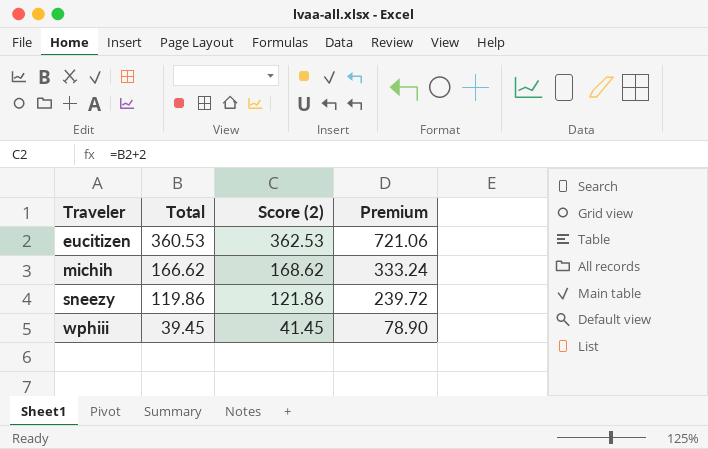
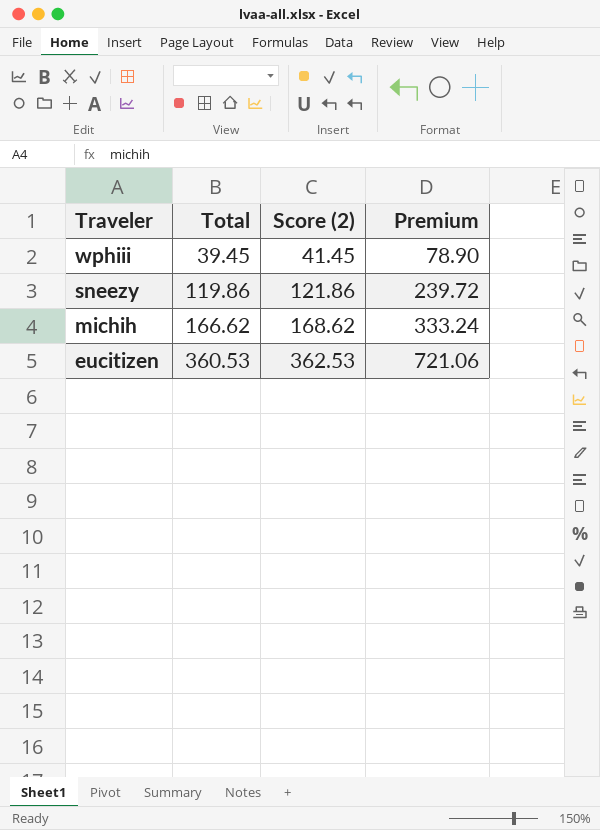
row order: Traveler ascending -> Traveler descending

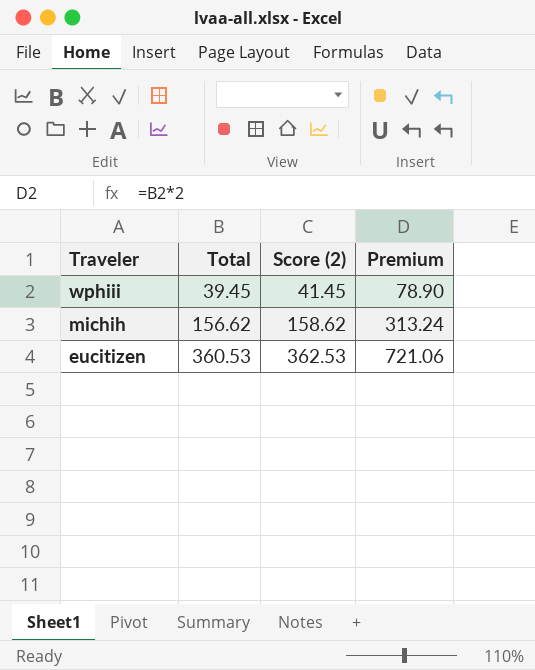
row sneezy: 119.86 | 121.86 | 239.72 -> none
michih | Total: 166.62 -> 156.62
michih | Score (2): 168.62 -> 158.62
michih | Premium: 333.24 -> 313.24

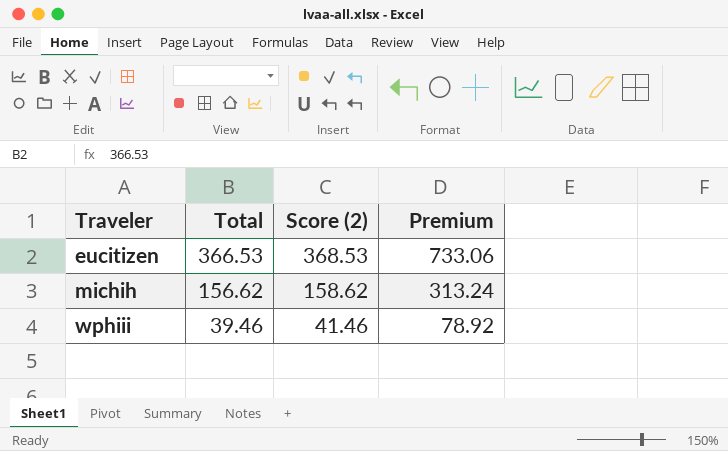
row order: Traveler descending -> Traveler ascending
eucitizen | Total: 360.53 -> 366.53
eucitizen | Score (2): 362.53 -> 368.53
eucitizen | Premium: 721.06 -> 733.06
wphiii | Total: 39.45 -> 39.46
wphiii | Score (2): 41.45 -> 41.46
wphiii | Premium: 78.90 -> 78.92

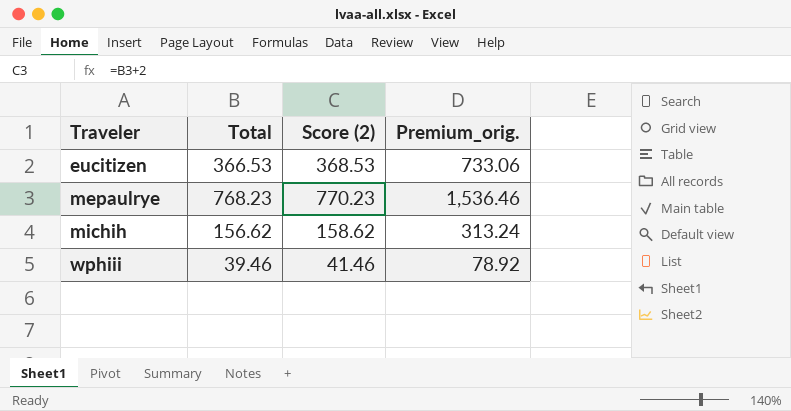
column name: Premium -> Premium_orig.
row mepaulrye: none -> 768.23 | 770.23 | 1,536.46

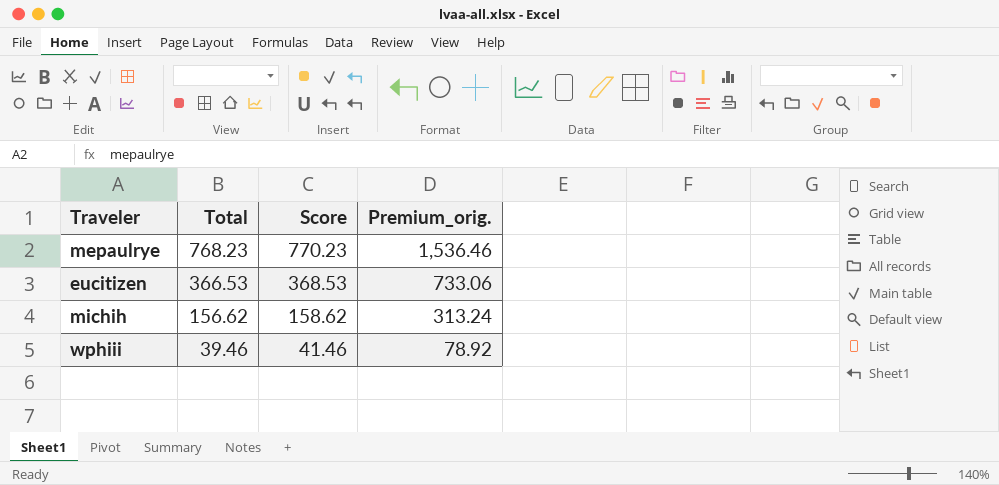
row order: Traveler ascending -> Total descending
column name: Score (2) -> Score

